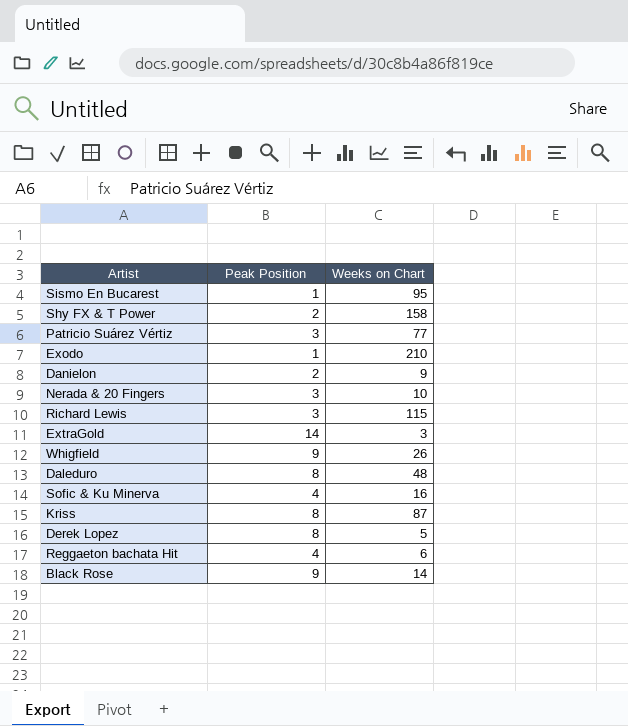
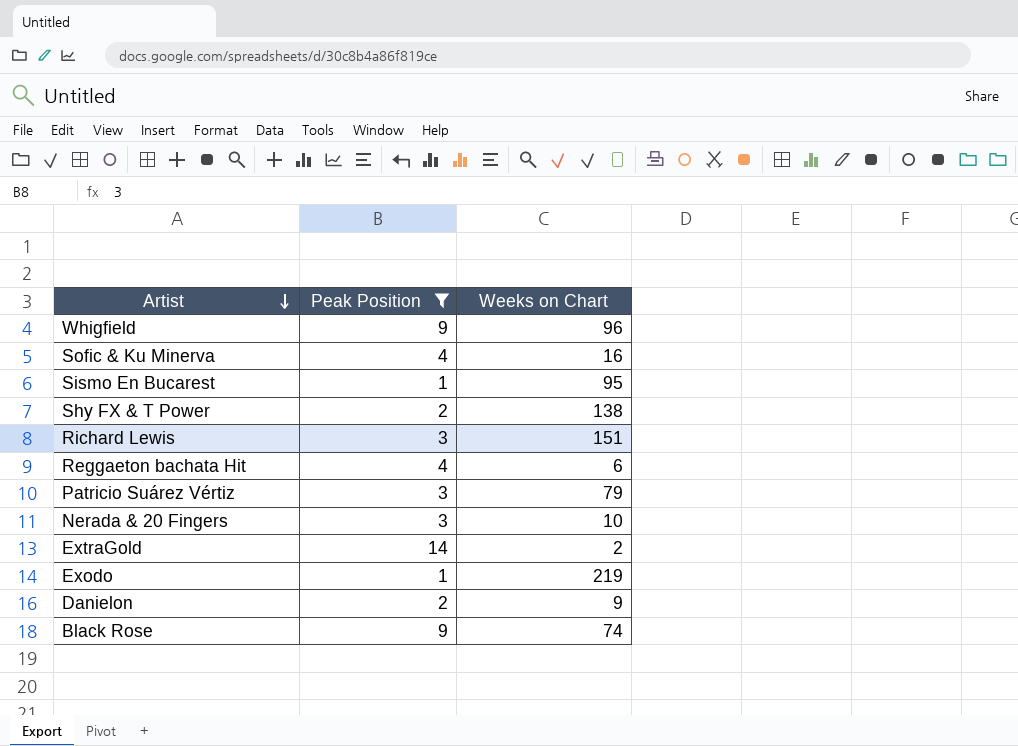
filter: none -> Peak Position != 8
row order: none -> Artist descending
Whigfield | Weeks on Chart: 26 -> 96
Shy FX & T Power | Weeks on Chart: 158 -> 138
Richard Lewis | Weeks on Chart: 115 -> 151
Patricio Suárez Vértiz | Weeks on Chart: 77 -> 79
ExtraGold | Weeks on Chart: 3 -> 2
Exodo | Weeks on Chart: 210 -> 219
Black Rose | Weeks on Chart: 14 -> 74

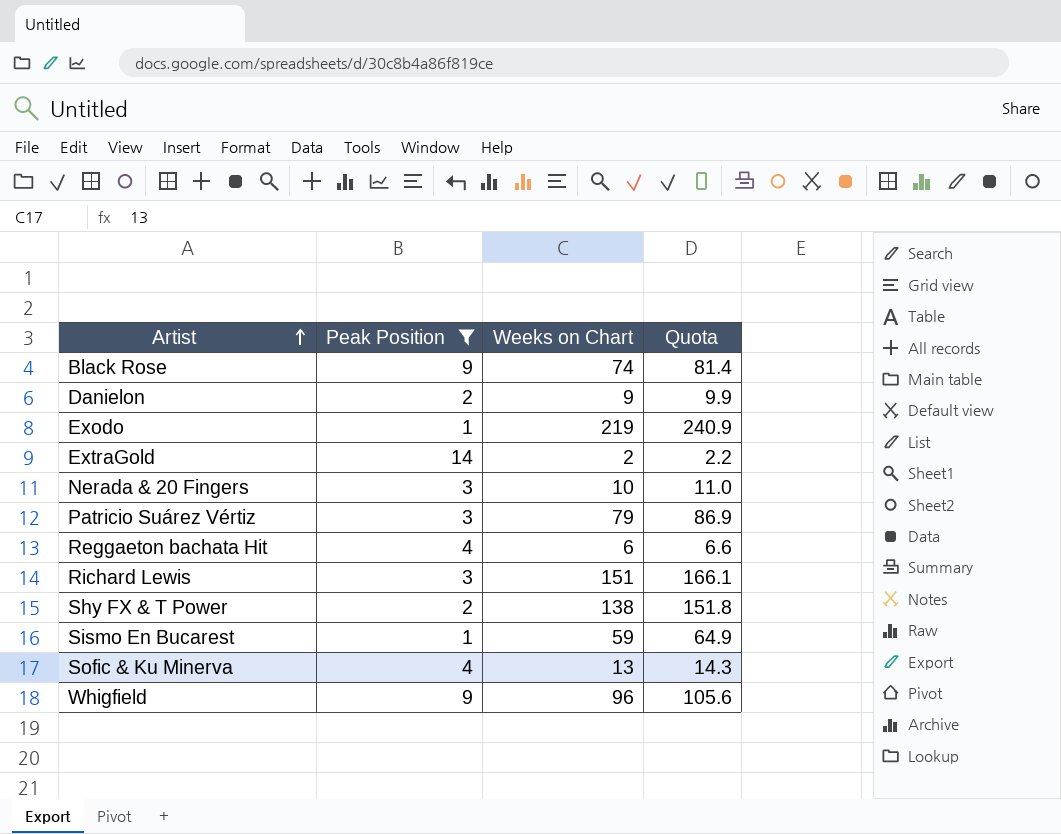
row order: Artist descending -> Artist ascending
column Quota | formula: none -> [Weeks on Chart] * 1.1
Sismo En Bucarest | Weeks on Chart: 95 -> 59
Sofic & Ku Minerva | Weeks on Chart: 16 -> 13

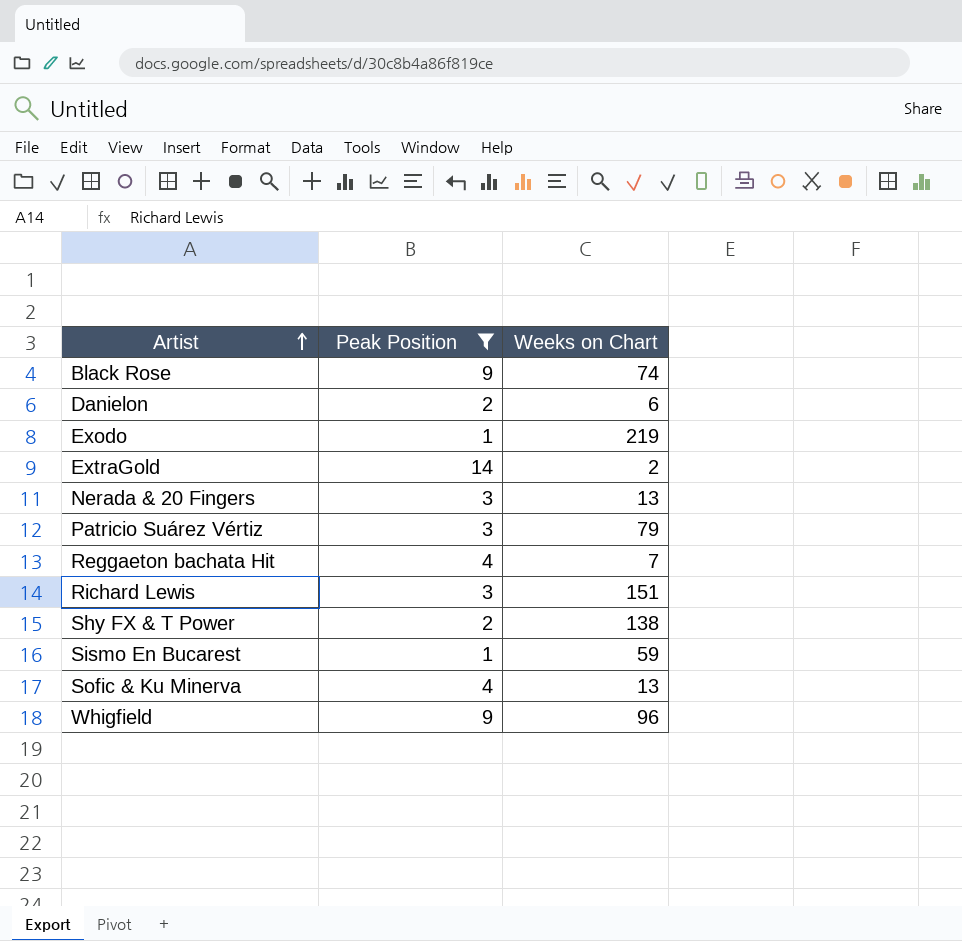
column Quota | formula: [Weeks on Chart] * 1.1 -> none
Danielon | Weeks on Chart: 9 -> 6
Nerada & 20 Fingers | Weeks on Chart: 10 -> 13
Reggaeton bachata Hit | Weeks on Chart: 6 -> 7

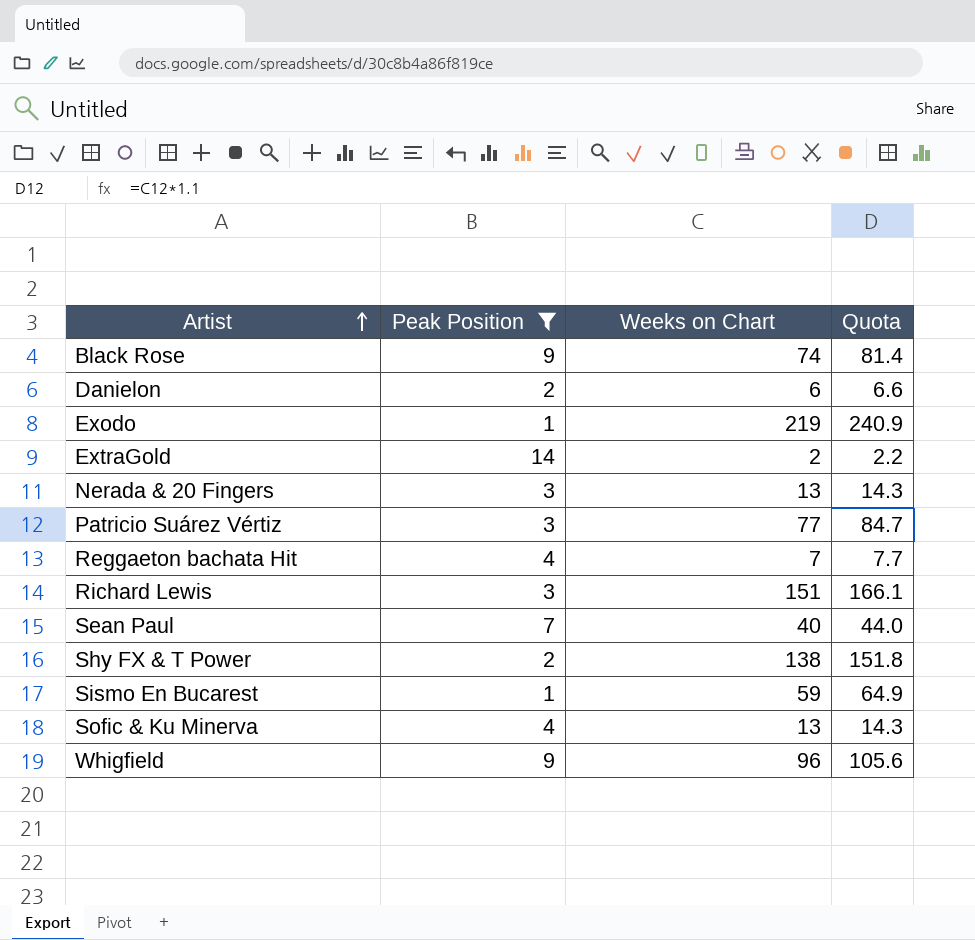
column Quota | formula: none -> [Weeks on Chart] * 1.1
Patricio Suárez Vértiz | Weeks on Chart: 79 -> 77
row Sean Paul: none -> 7 | 40 | 44.0

